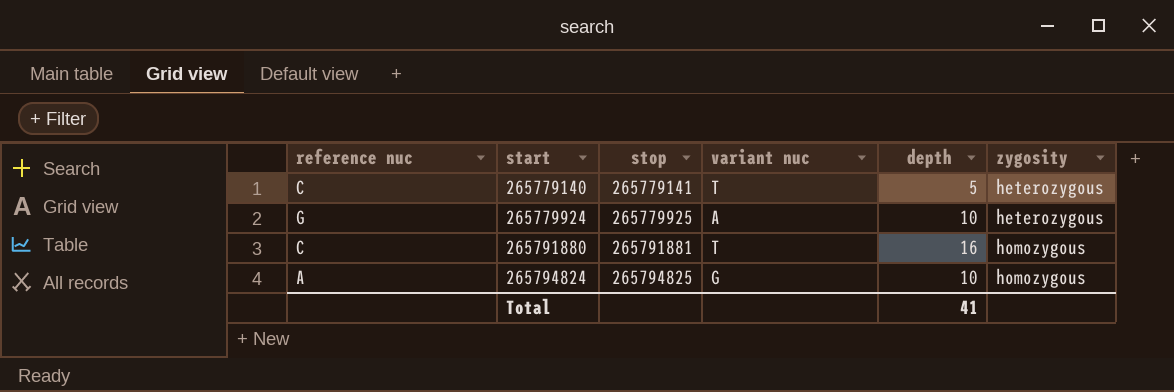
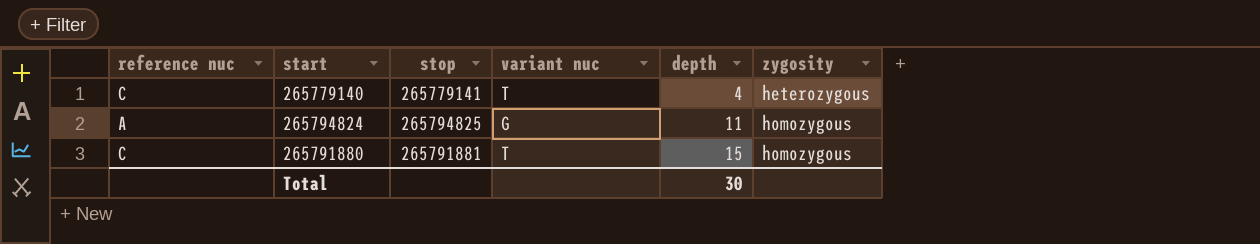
row order: start ascending -> depth ascending
row 265779924: G | 265779925 | A | 10 | heterozygous -> none
265779140 | depth: 5 -> 4
265794824 | depth: 10 -> 11
265791880 | depth: 16 -> 15
Total | depth: 41 -> 30

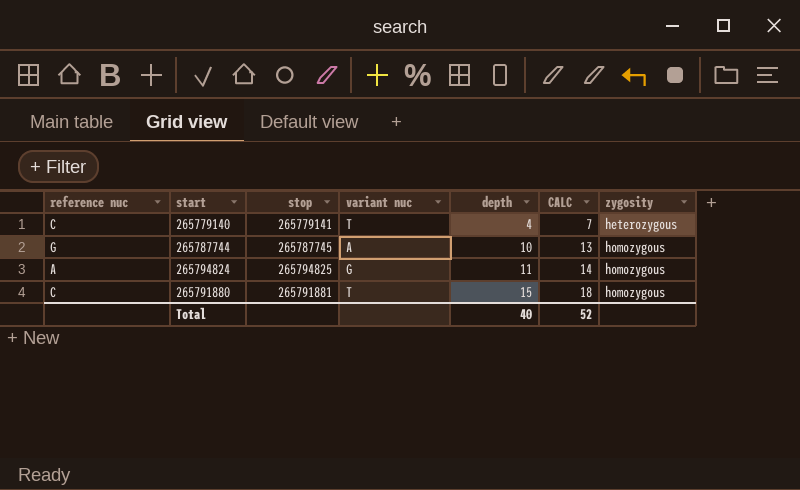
column CALC | formula: none -> [depth] + 3
row 265787744: none -> G | 265787745 | A | 10 | 13 | homozygous
Total | depth: 30 -> 40

